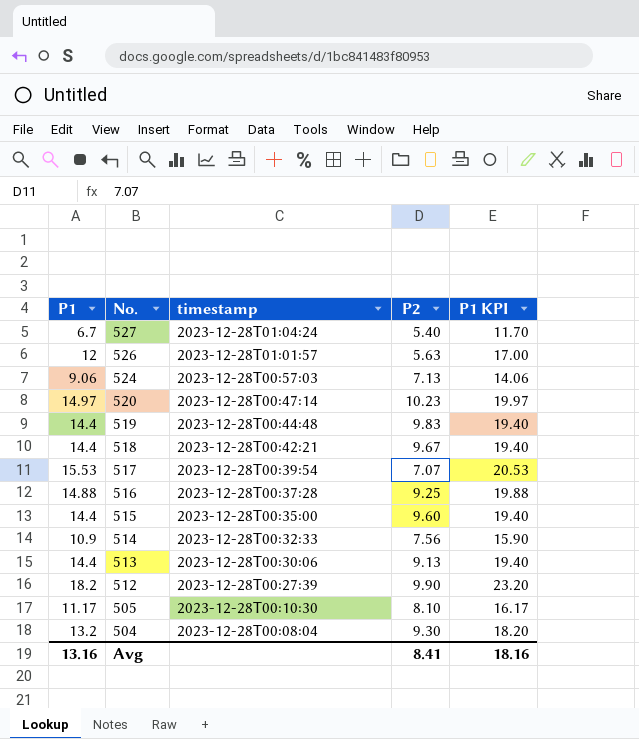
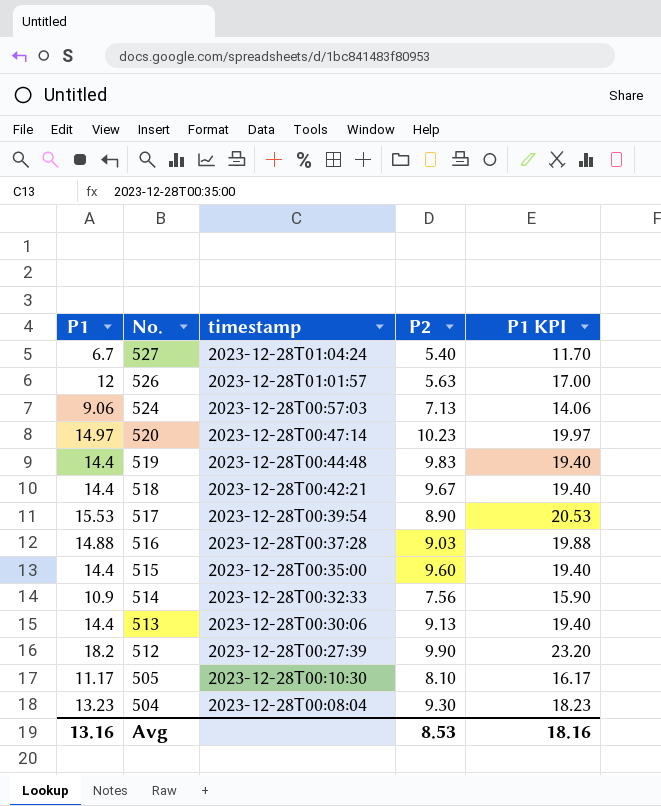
517 | P2: 7.07 -> 8.90
516 | P2: 9.25 -> 9.03
504 | P1: 13.2 -> 13.23
504 | P1 KPI: 18.20 -> 18.23
Avg | P2: 8.41 -> 8.53

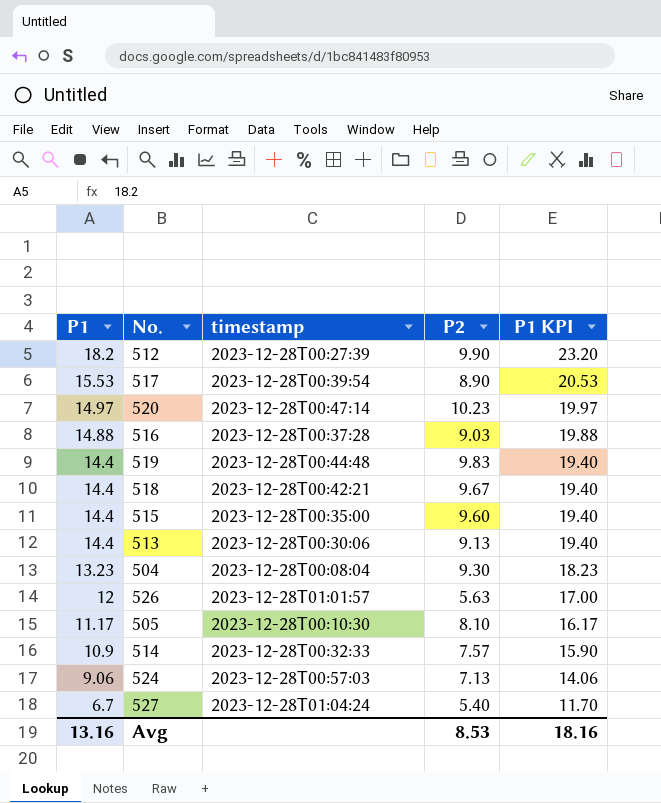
row order: No. descending -> P1 descending
514 | P2: 7.56 -> 7.57

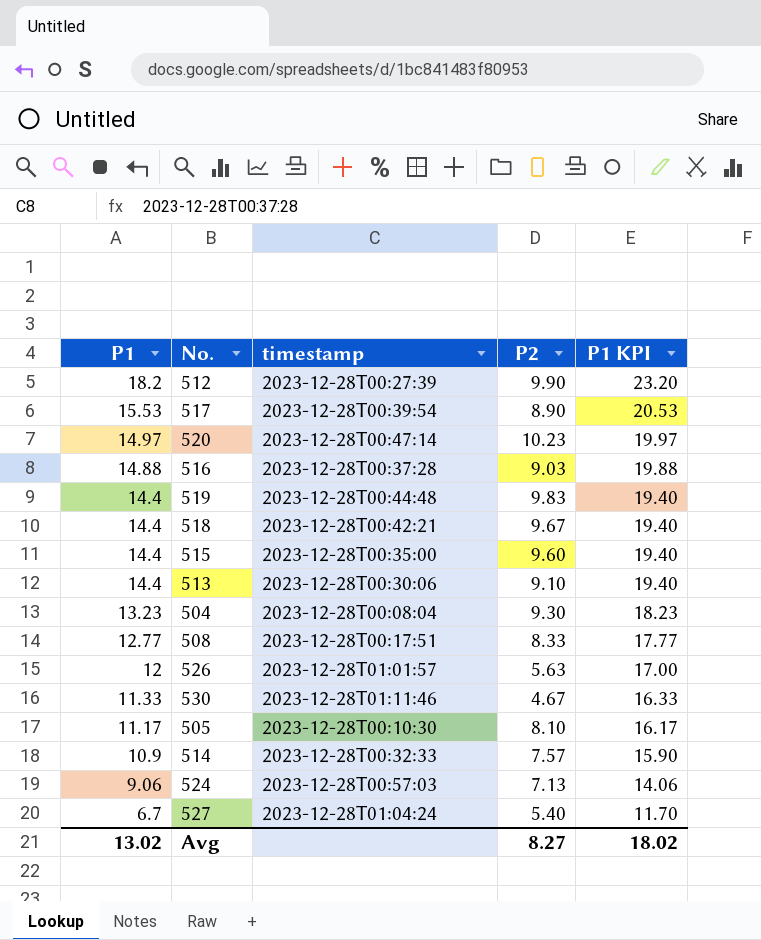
513 | P2: 9.13 -> 9.10
row 508: none -> 12.77 | 2023-12-28T00:17:51 | 8.33 | 17.77
row 530: none -> 11.33 | 2023-12-28T01:11:46 | 4.67 | 16.33
Avg | P1: 13.16 -> 13.02
Avg | P2: 8.53 -> 8.27
Avg | P1 KPI: 18.16 -> 18.02

